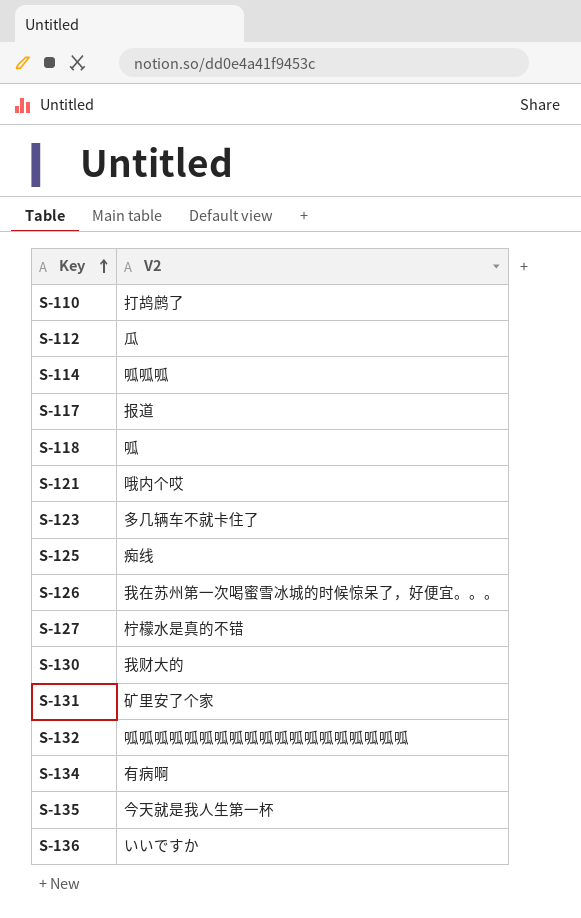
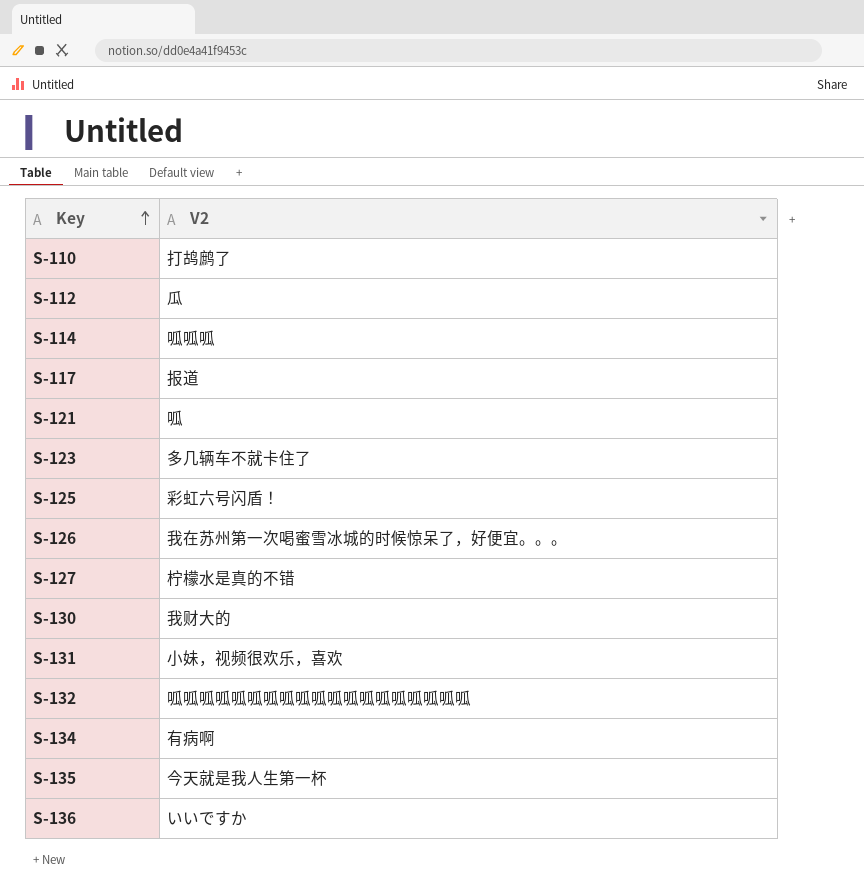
row S-118: 呱 -> none
S-121 | V2: 哦内个哎 -> 呱
S-125 | V2: 痴线 -> 彩虹六号闪盾！
S-131 | V2: 矿里安了个家 -> 小妹，视频很欢乐，喜欢

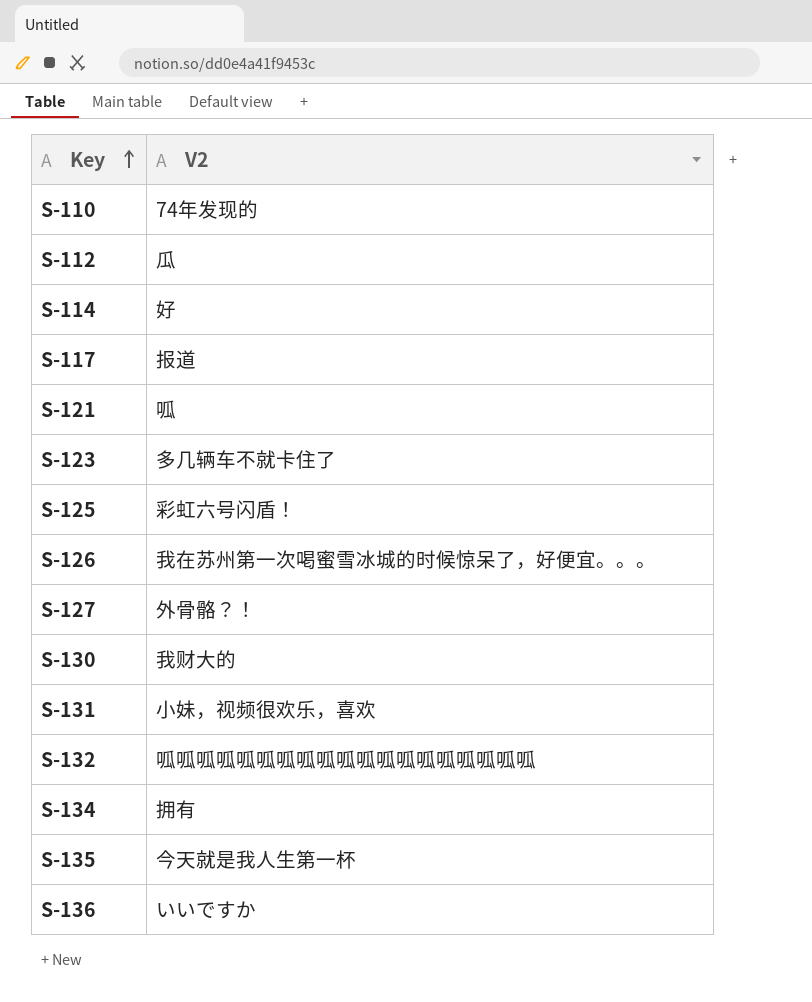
S-110 | V2: 打鸪鹧了 -> 74年发现的
S-114 | V2: 呱呱呱 -> 好
S-127 | V2: 柠檬水是真的不错 -> 外骨骼？！
S-134 | V2: 有病啊 -> 拥有

